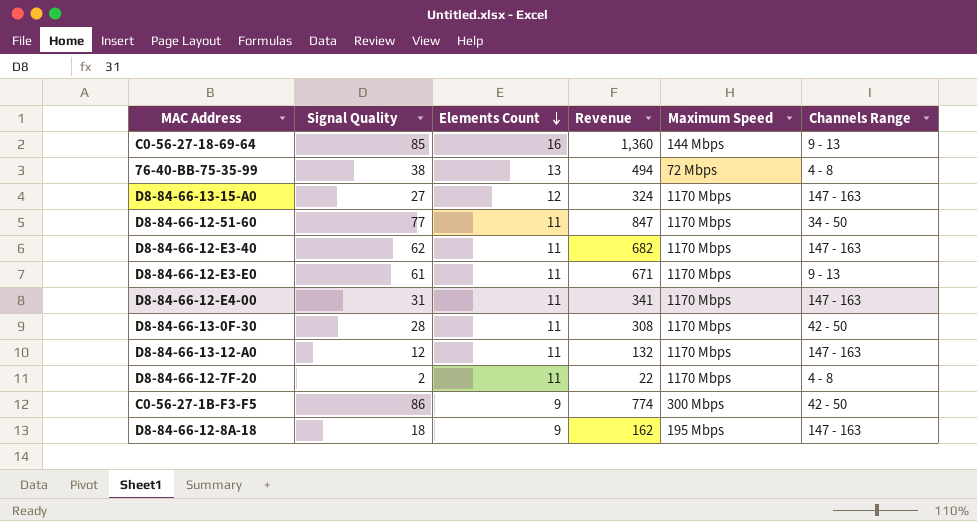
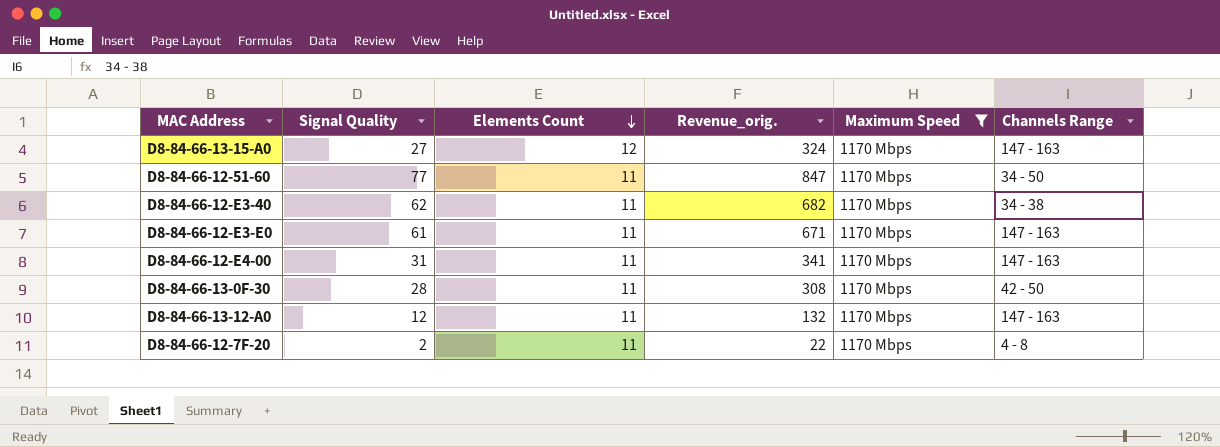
filter: none -> Maximum Speed = 1170 Mbps
column name: Revenue -> Revenue_orig.
D8-84-66-12-E3-40 | Channels Range: 147 - 163 -> 34 - 38
D8-84-66-12-E3-E0 | Channels Range: 9 - 13 -> 147 - 163

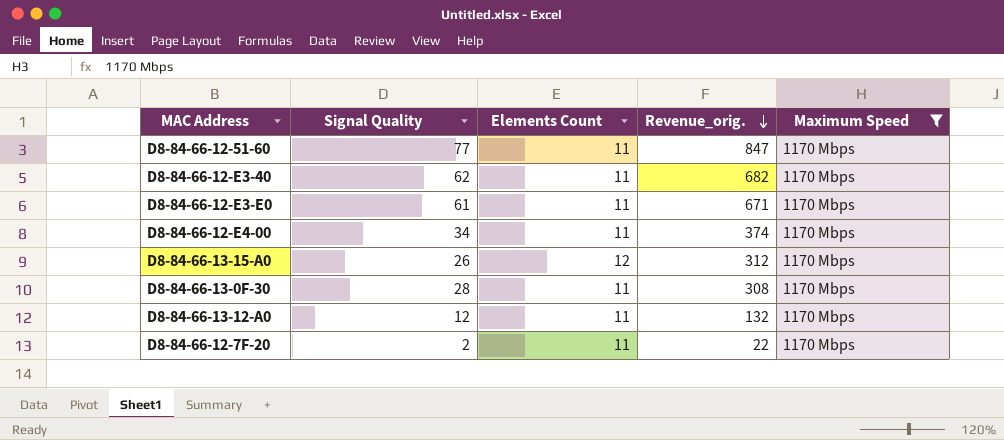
row order: Elements Count descending -> Revenue_orig. descending
column Channels Range | position: 6 -> none
D8-84-66-12-E4-00 | Signal Quality: 31 -> 34
D8-84-66-12-E4-00 | Revenue_orig.: 341 -> 374
D8-84-66-13-15-A0 | Signal Quality: 27 -> 26
D8-84-66-13-15-A0 | Revenue_orig.: 324 -> 312

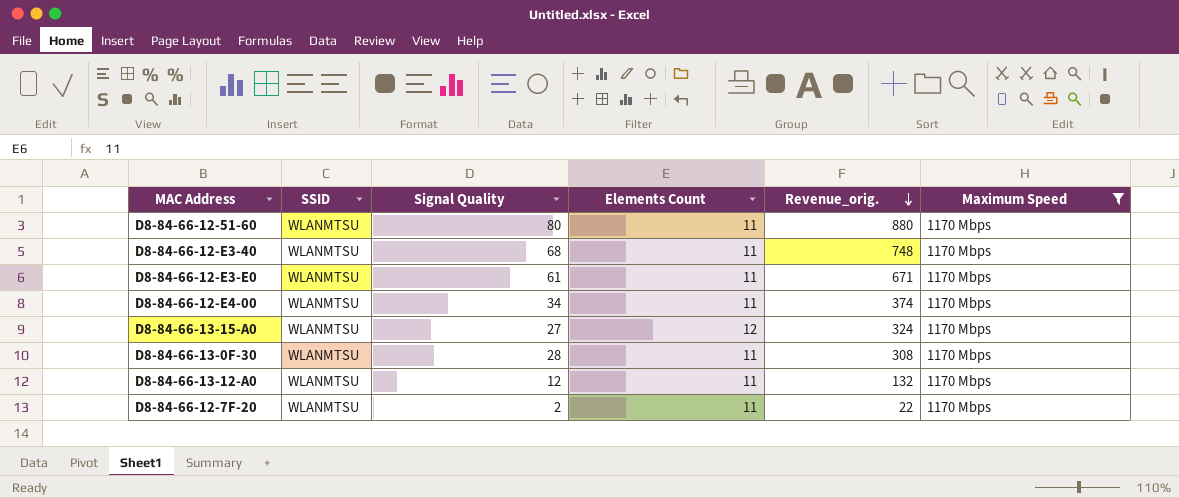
column SSID | position: none -> 2
D8-84-66-12-51-60 | Signal Quality: 77 -> 80
D8-84-66-12-51-60 | Revenue_orig.: 847 -> 880
D8-84-66-12-E3-40 | Signal Quality: 62 -> 68
D8-84-66-12-E3-40 | Revenue_orig.: 682 -> 748
D8-84-66-13-15-A0 | Signal Quality: 26 -> 27
D8-84-66-13-15-A0 | Revenue_orig.: 312 -> 324

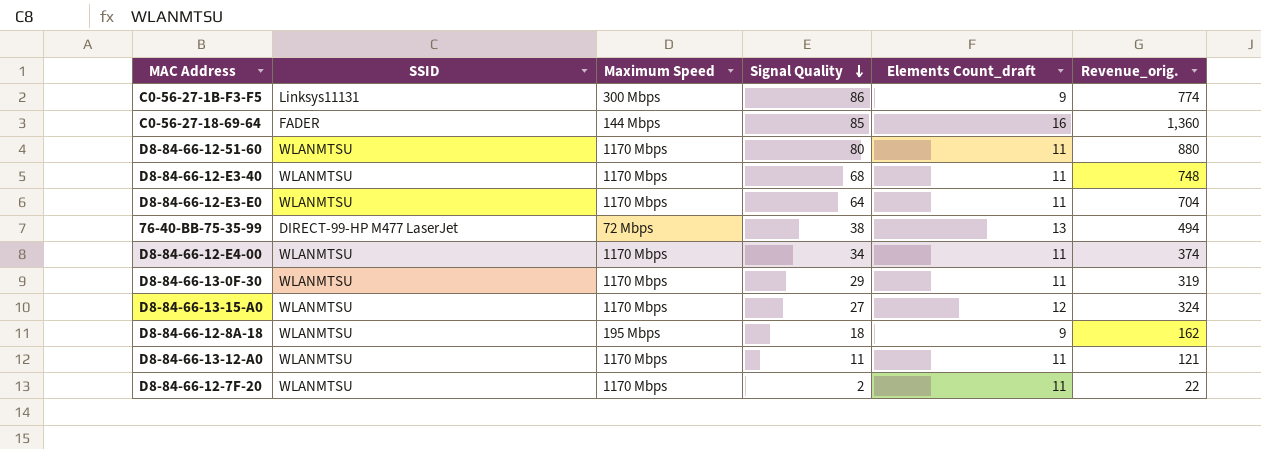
filter: Maximum Speed = 1170 Mbps -> none
row order: Revenue_orig. descending -> Signal Quality descending
column Maximum Speed | position: 6 -> 3
column name: Elements Count -> Elements Count_draft
D8-84-66-12-E3-E0 | Signal Quality: 61 -> 64
D8-84-66-12-E3-E0 | Revenue_orig.: 671 -> 704
D8-84-66-13-0F-30 | Signal Quality: 28 -> 29
D8-84-66-13-0F-30 | Revenue_orig.: 308 -> 319
D8-84-66-13-12-A0 | Signal Quality: 12 -> 11
D8-84-66-13-12-A0 | Revenue_orig.: 132 -> 121

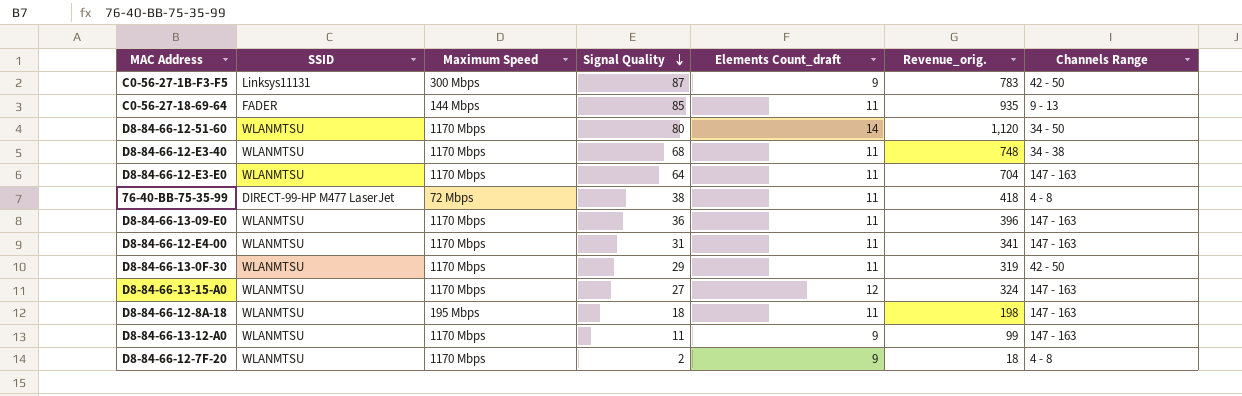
column Channels Range | position: none -> 7
C0-56-27-1B-F3-F5 | Signal Quality: 86 -> 87
C0-56-27-1B-F3-F5 | Revenue_orig.: 774 -> 783
C0-56-27-18-69-64 | Elements Count_draft: 16 -> 11
C0-56-27-18-69-64 | Revenue_orig.: 1,360 -> 935
D8-84-66-12-51-60 | Elements Count_draft: 11 -> 14
D8-84-66-12-51-60 | Revenue_orig.: 880 -> 1,120
76-40-BB-75-35-99 | Elements Count_draft: 13 -> 11
76-40-BB-75-35-99 | Revenue_orig.: 494 -> 418
row D8-84-66-13-09-E0: none -> WLANMTSU | 1170 Mbps | 36 | 11 | 396 | 147 - 163
D8-84-66-12-E4-00 | Signal Quality: 34 -> 31
D8-84-66-12-E4-00 | Revenue_orig.: 374 -> 341
D8-84-66-12-8A-18 | Elements Count_draft: 9 -> 11
D8-84-66-12-8A-18 | Revenue_orig.: 162 -> 198
D8-84-66-13-12-A0 | Elements Count_draft: 11 -> 9
D8-84-66-13-12-A0 | Revenue_orig.: 121 -> 99
D8-84-66-12-7F-20 | Elements Count_draft: 11 -> 9
D8-84-66-12-7F-20 | Revenue_orig.: 22 -> 18

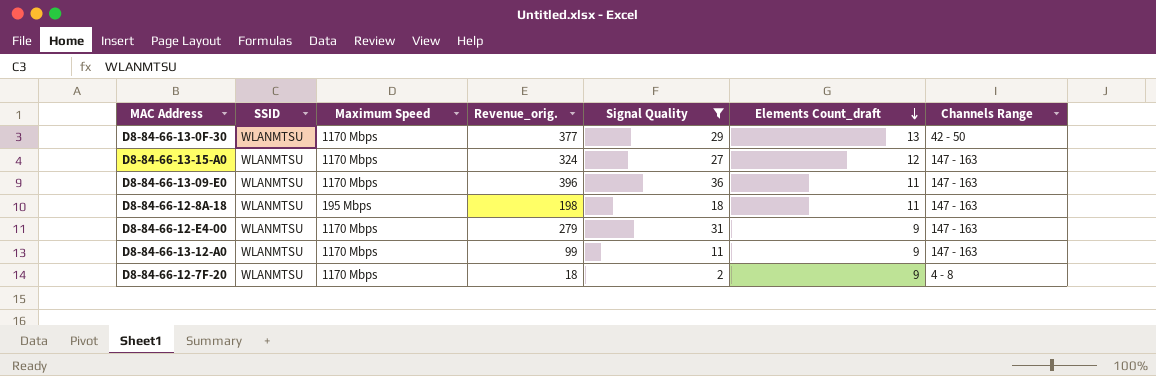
filter: none -> Signal Quality <= 36
row order: Signal Quality descending -> Elements Count_draft descending
column Revenue_orig. | position: 6 -> 4
D8-84-66-13-0F-30 | Revenue_orig.: 319 -> 377
D8-84-66-13-0F-30 | Elements Count_draft: 11 -> 13
D8-84-66-12-E4-00 | Revenue_orig.: 341 -> 279
D8-84-66-12-E4-00 | Elements Count_draft: 11 -> 9

